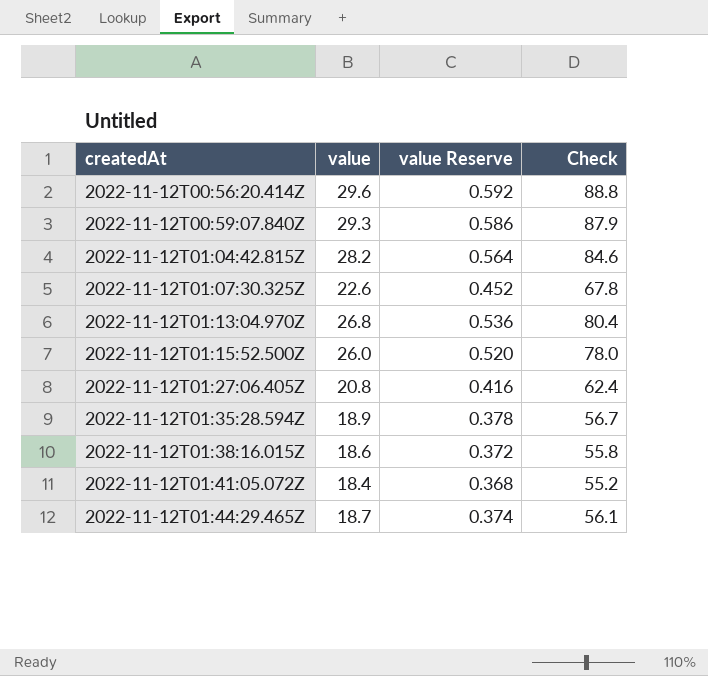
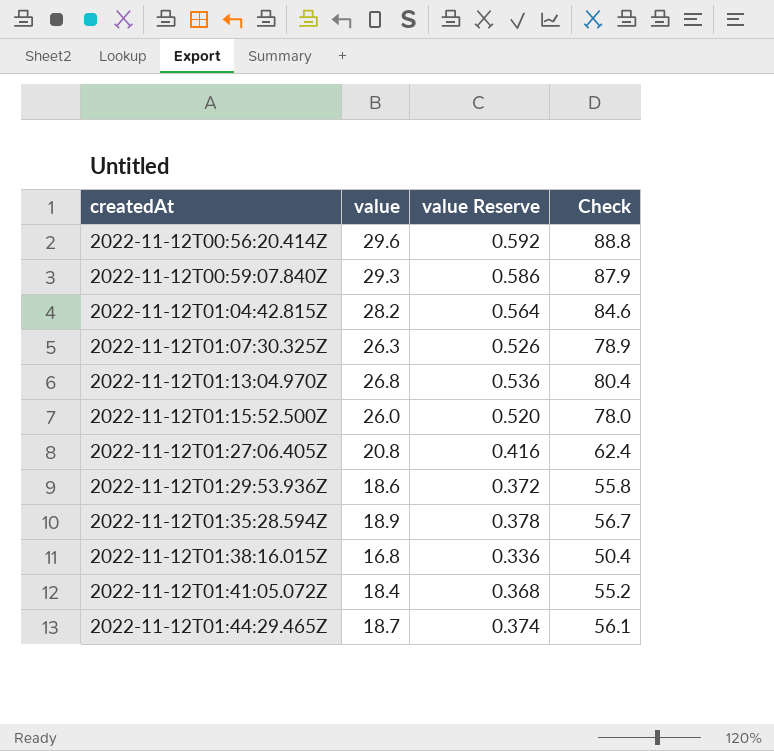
2022-11-12T01:07:30.325Z | value: 22.6 -> 26.3
2022-11-12T01:07:30.325Z | value Reserve: 0.452 -> 0.526
2022-11-12T01:07:30.325Z | Check: 67.8 -> 78.9
row 2022-11-12T01:29:53.936Z: none -> 18.6 | 0.372 | 55.8
2022-11-12T01:38:16.015Z | value: 18.6 -> 16.8
2022-11-12T01:38:16.015Z | value Reserve: 0.372 -> 0.336
2022-11-12T01:38:16.015Z | Check: 55.8 -> 50.4

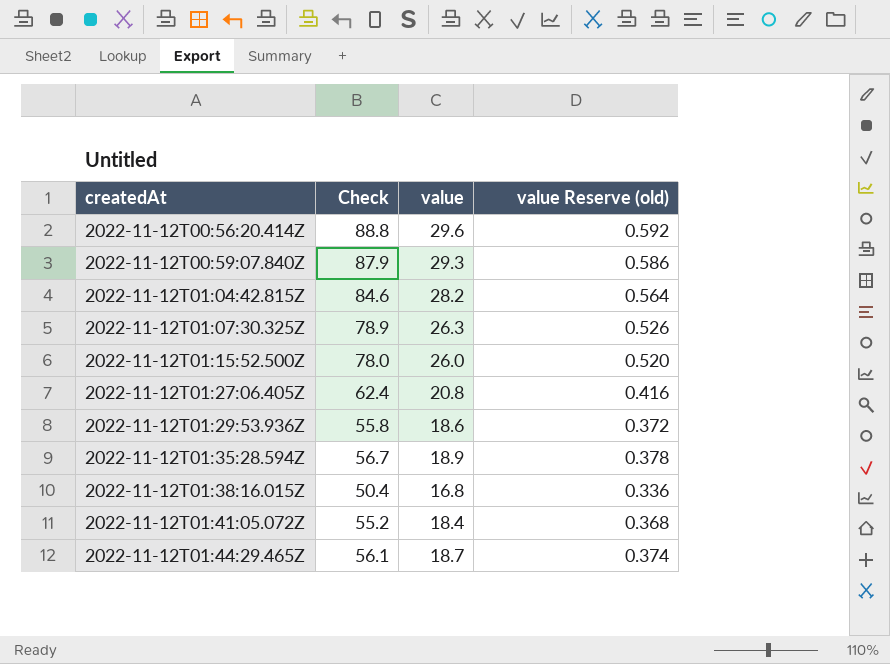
column Check | position: 4 -> 2
column name: value Reserve -> value Reserve (old)
row 2022-11-12T01:13:04.970Z: 26.8 | 0.536 | 80.4 -> none

